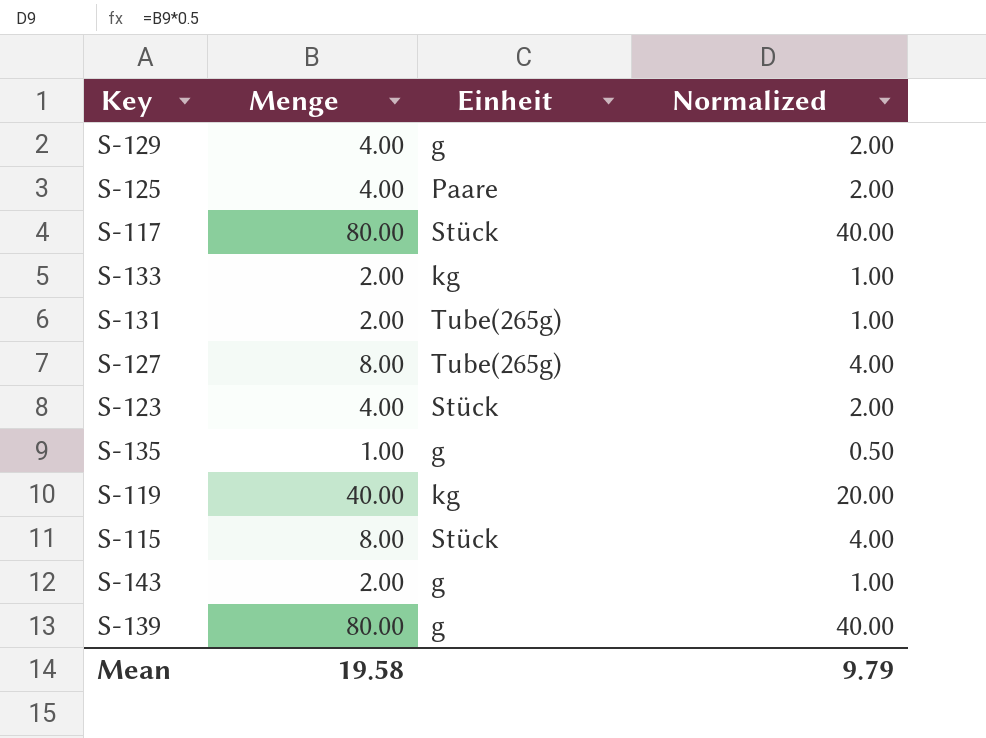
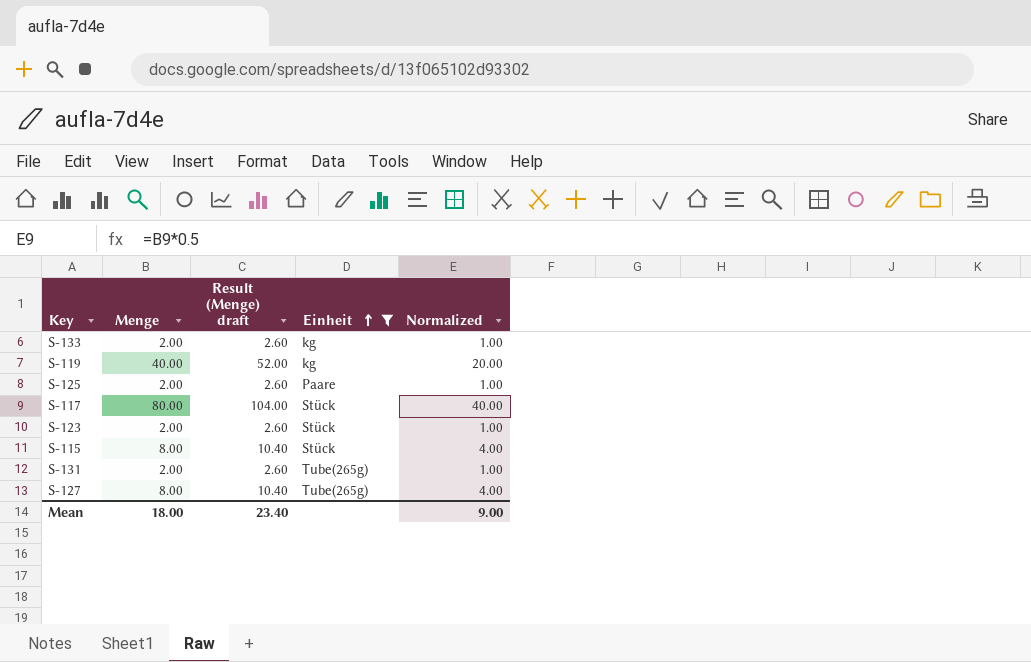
filter: none -> Einheit != g
row order: none -> Einheit ascending
column Result (Menge) draft | formula: none -> [Menge] * 1.3
S-125 | Menge: 4.00 -> 2.00
S-125 | Normalized: 2.00 -> 1.00
S-123 | Menge: 4.00 -> 2.00
S-123 | Normalized: 2.00 -> 1.00
Mean | Menge: 19.58 -> 18.00
Mean | Normalized: 9.79 -> 9.00

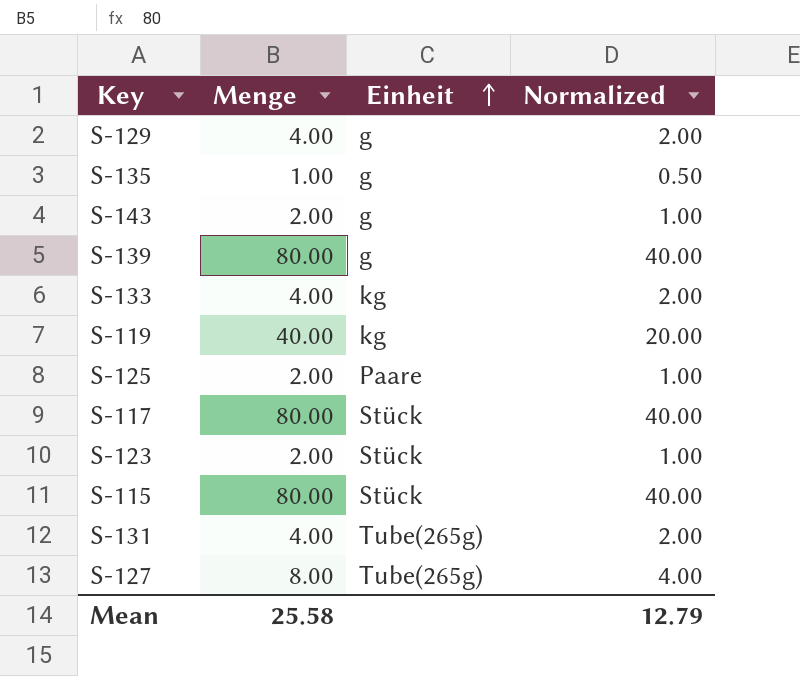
filter: Einheit != g -> none
column Result (Menge) draft | formula: [Menge] * 1.3 -> none
S-133 | Menge: 2.00 -> 4.00
S-133 | Normalized: 1.00 -> 2.00
S-115 | Menge: 8.00 -> 80.00
S-115 | Normalized: 4.00 -> 40.00
S-131 | Menge: 2.00 -> 4.00
S-131 | Normalized: 1.00 -> 2.00
Mean | Menge: 18.00 -> 25.58
Mean | Normalized: 9.00 -> 12.79

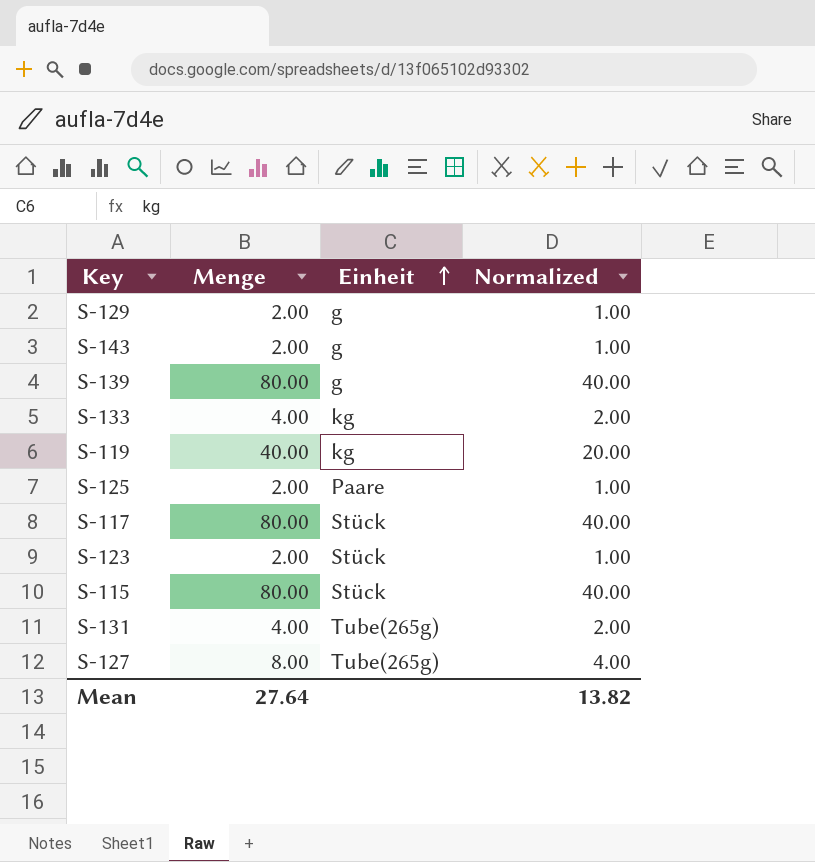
row S-135: 1.00 | g | 0.50 -> none
S-129 | Menge: 4.00 -> 2.00
S-129 | Normalized: 2.00 -> 1.00
Mean | Menge: 25.58 -> 27.64
Mean | Normalized: 12.79 -> 13.82

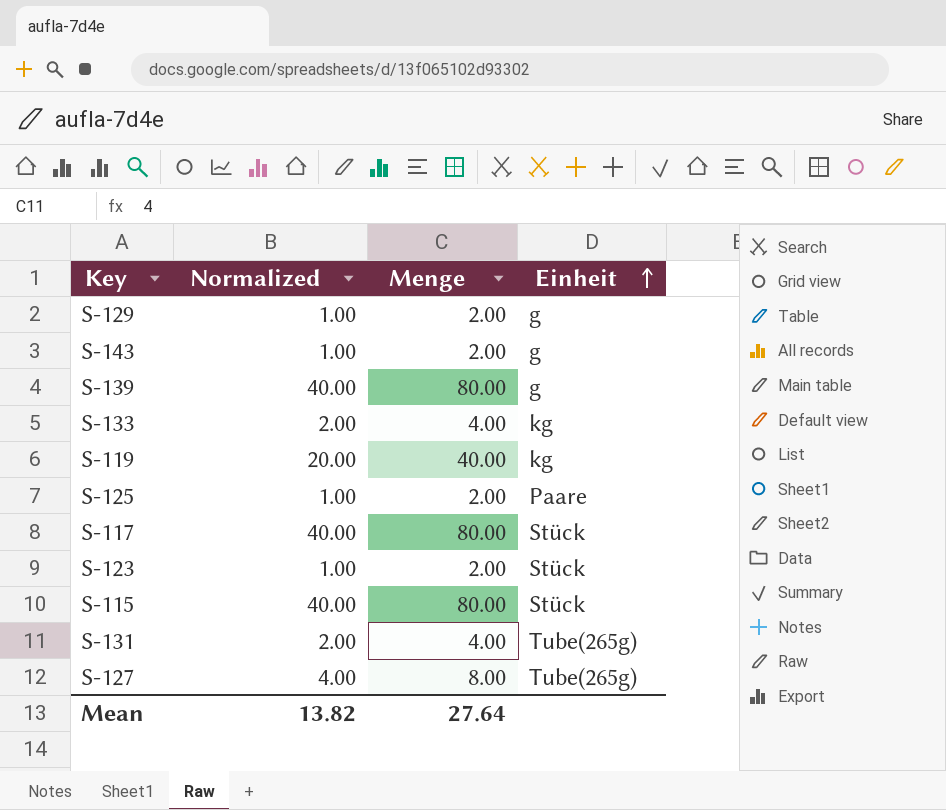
column Normalized | position: 4 -> 2

